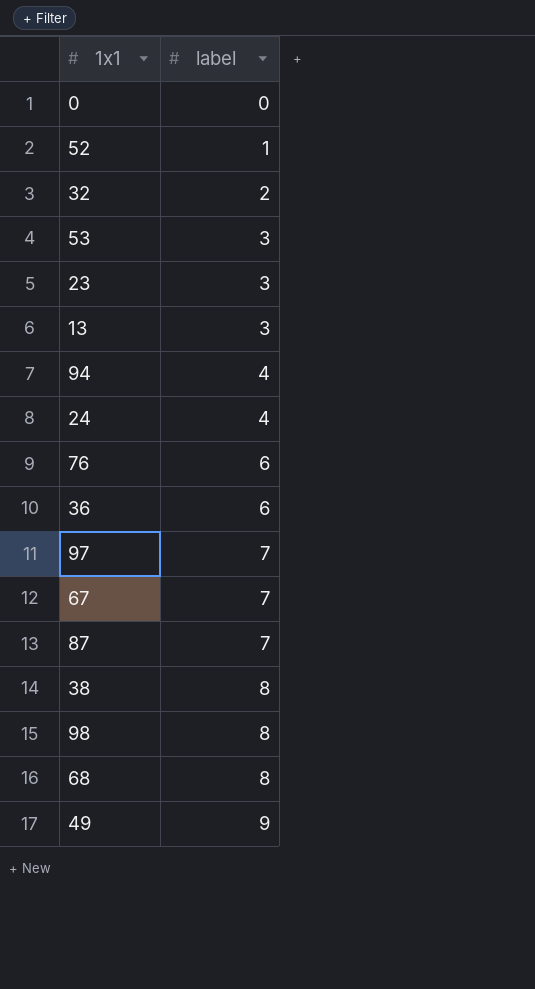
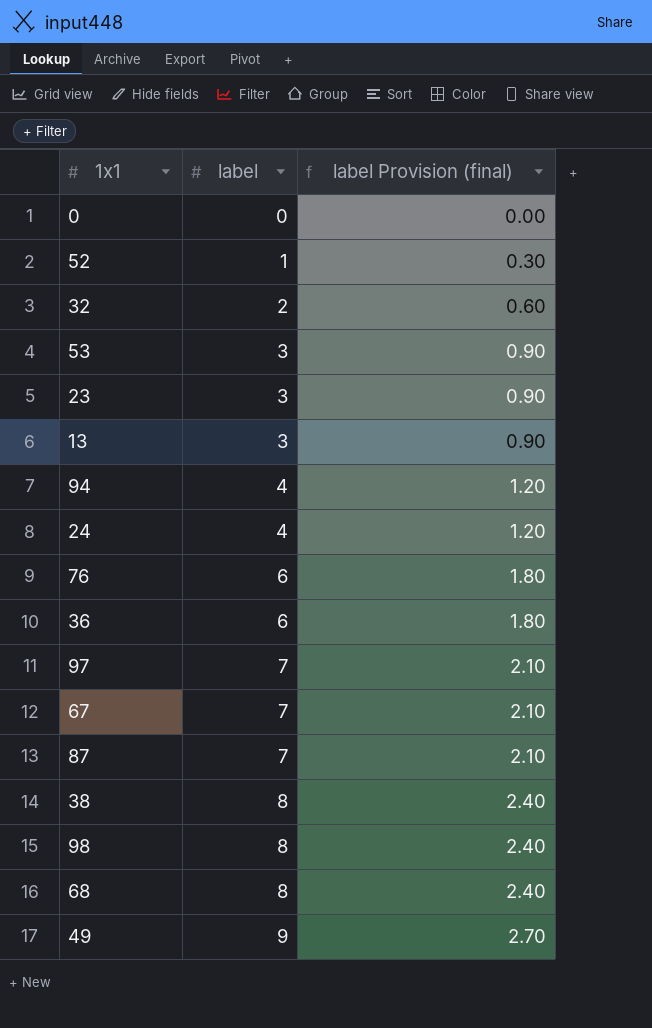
column label Provision (final) | formula: none -> [label] * 0.3

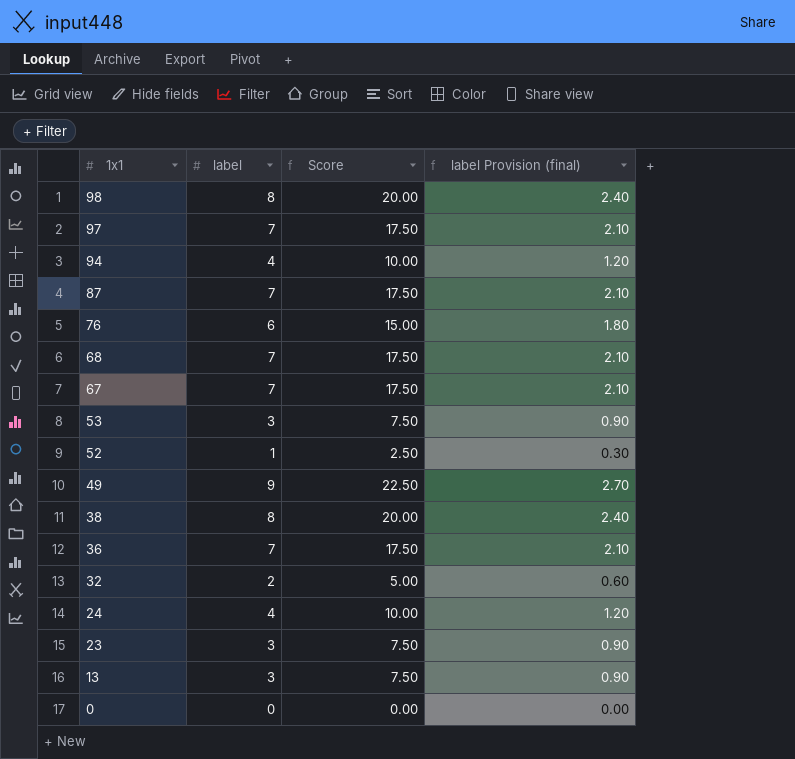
row order: label ascending -> 1x1 descending
column Score | formula: none -> [label] * 2.5
68 | label: 8 -> 7
68 | label Provision (final): 2.40 -> 2.10
36 | label: 6 -> 7
36 | label Provision (final): 1.80 -> 2.10

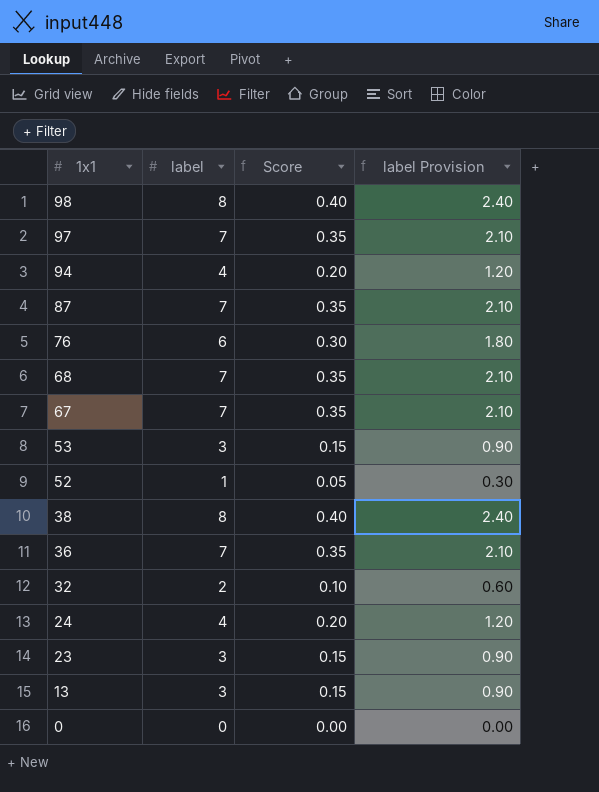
column Score | formula: [label] * 2.5 -> [label] * 0.05
column name: label Provision (final) -> label Provision
row 49: 9 | 22.50 | 2.70 -> none

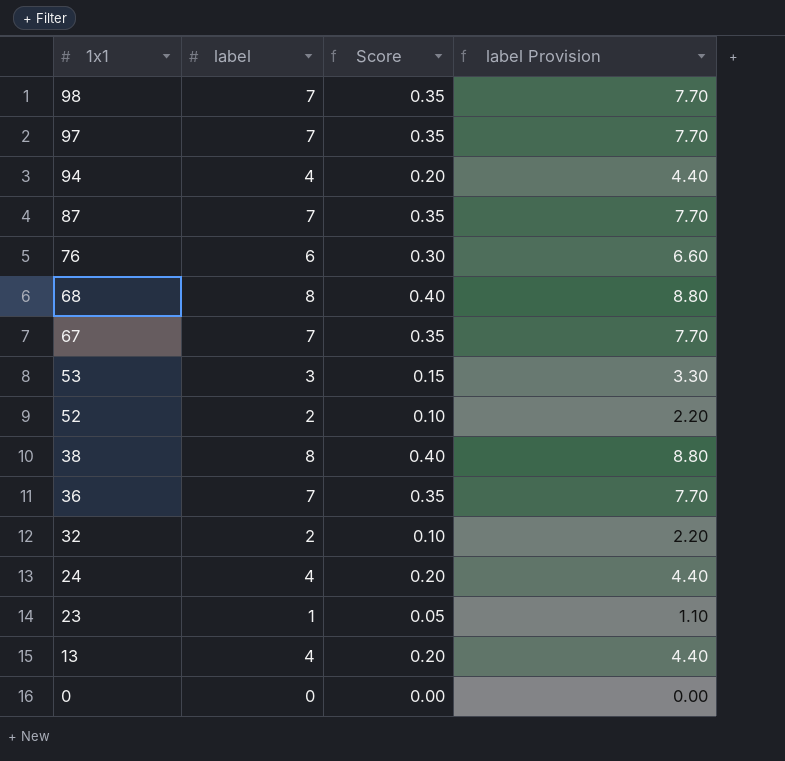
column label Provision | formula: [label] * 0.3 -> [label] * 1.1
98 | label: 8 -> 7
98 | Score: 0.40 -> 0.35
68 | label: 7 -> 8
68 | Score: 0.35 -> 0.40
52 | label: 1 -> 2
52 | Score: 0.05 -> 0.10
23 | label: 3 -> 1
23 | Score: 0.15 -> 0.05
13 | label: 3 -> 4
13 | Score: 0.15 -> 0.20

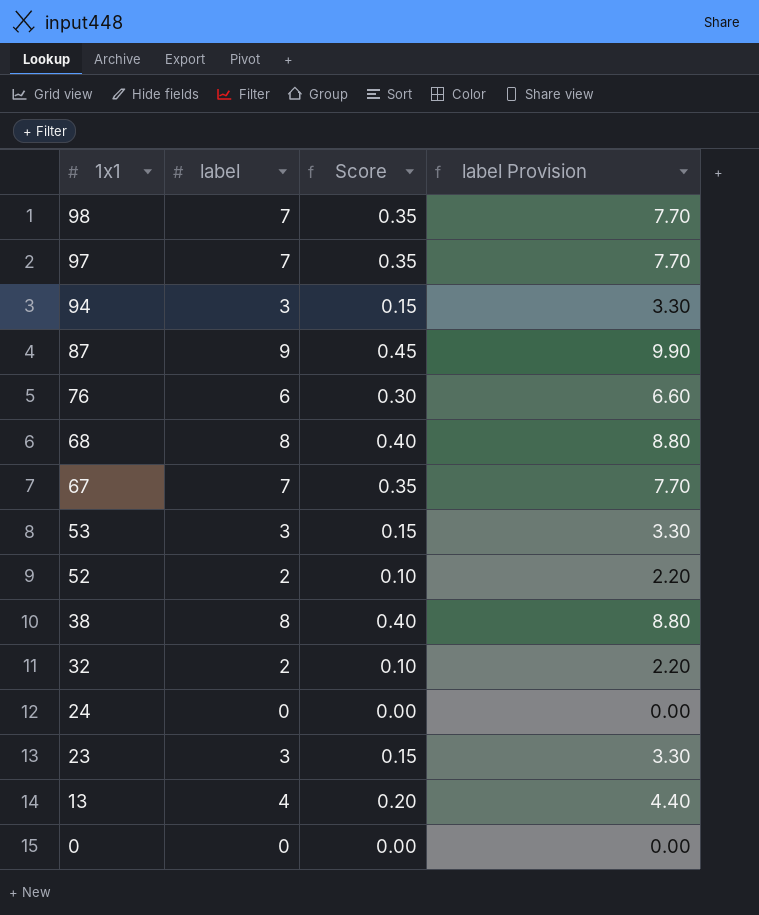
row 36: 7 | 0.35 | 7.70 -> none
94 | label: 4 -> 3
94 | Score: 0.20 -> 0.15
94 | label Provision: 4.40 -> 3.30
87 | label: 7 -> 9
87 | Score: 0.35 -> 0.45
87 | label Provision: 7.70 -> 9.90
24 | label: 4 -> 0
24 | Score: 0.20 -> 0.00
24 | label Provision: 4.40 -> 0.00
23 | label: 1 -> 3
23 | Score: 0.05 -> 0.15
23 | label Provision: 1.10 -> 3.30

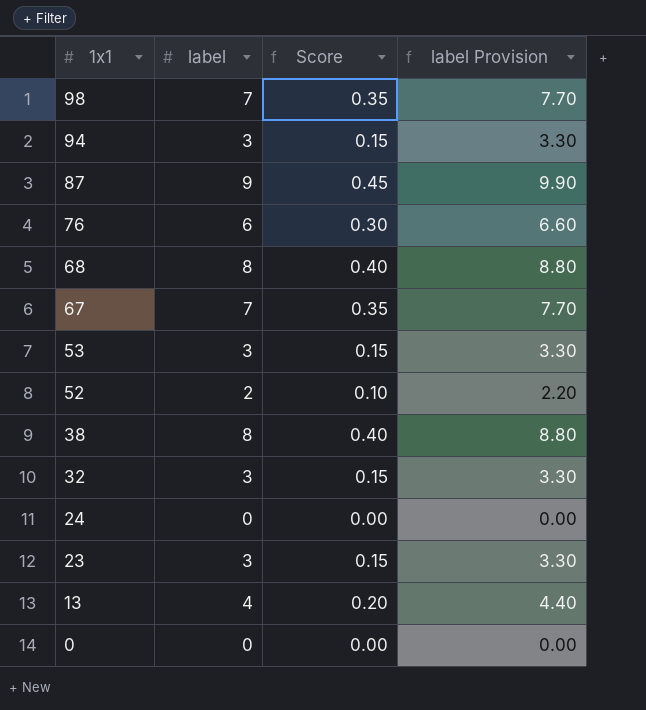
row 97: 7 | 0.35 | 7.70 -> none
32 | label: 2 -> 3
32 | Score: 0.10 -> 0.15
32 | label Provision: 2.20 -> 3.30

